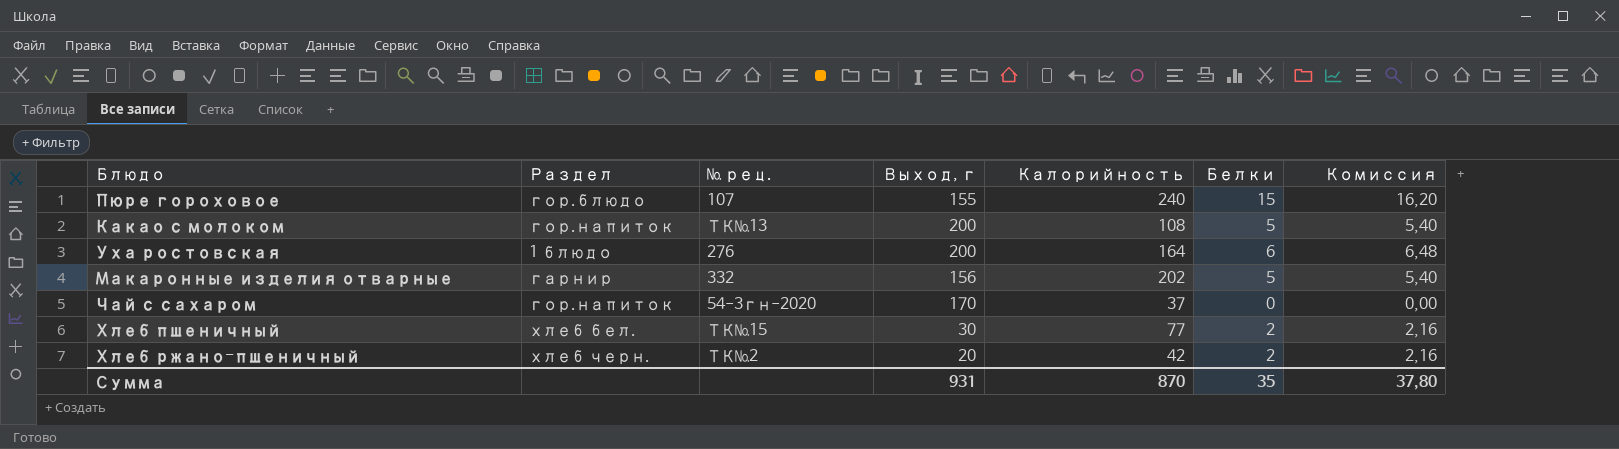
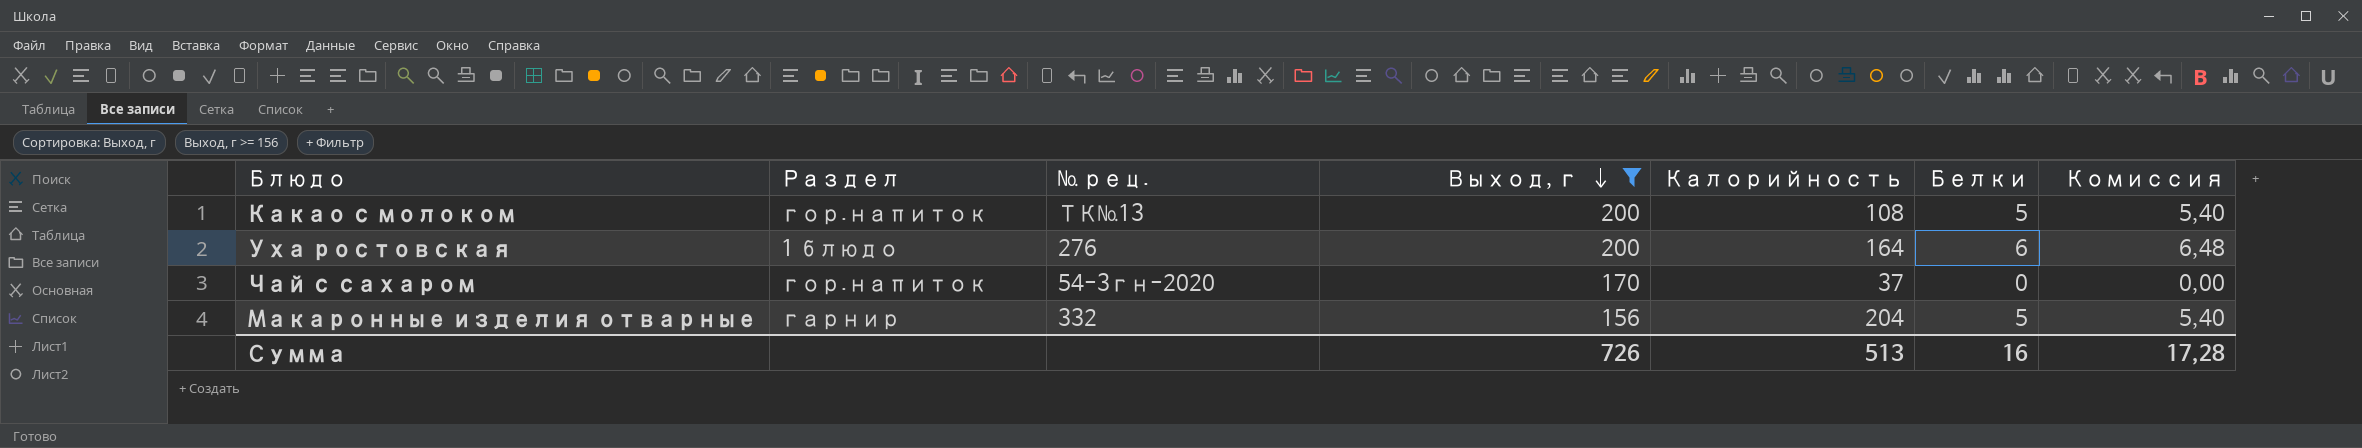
filter: none -> Выход, г >= 156
row order: none -> Выход, г descending
Макаронные изделия отварные | Калорийность: 202 -> 204
Сумма | Выход, г: 931 -> 726
Сумма | Калорийность: 870 -> 513
Сумма | Белки: 35 -> 16
Сумма | Комиссия: 37,80 -> 17,28

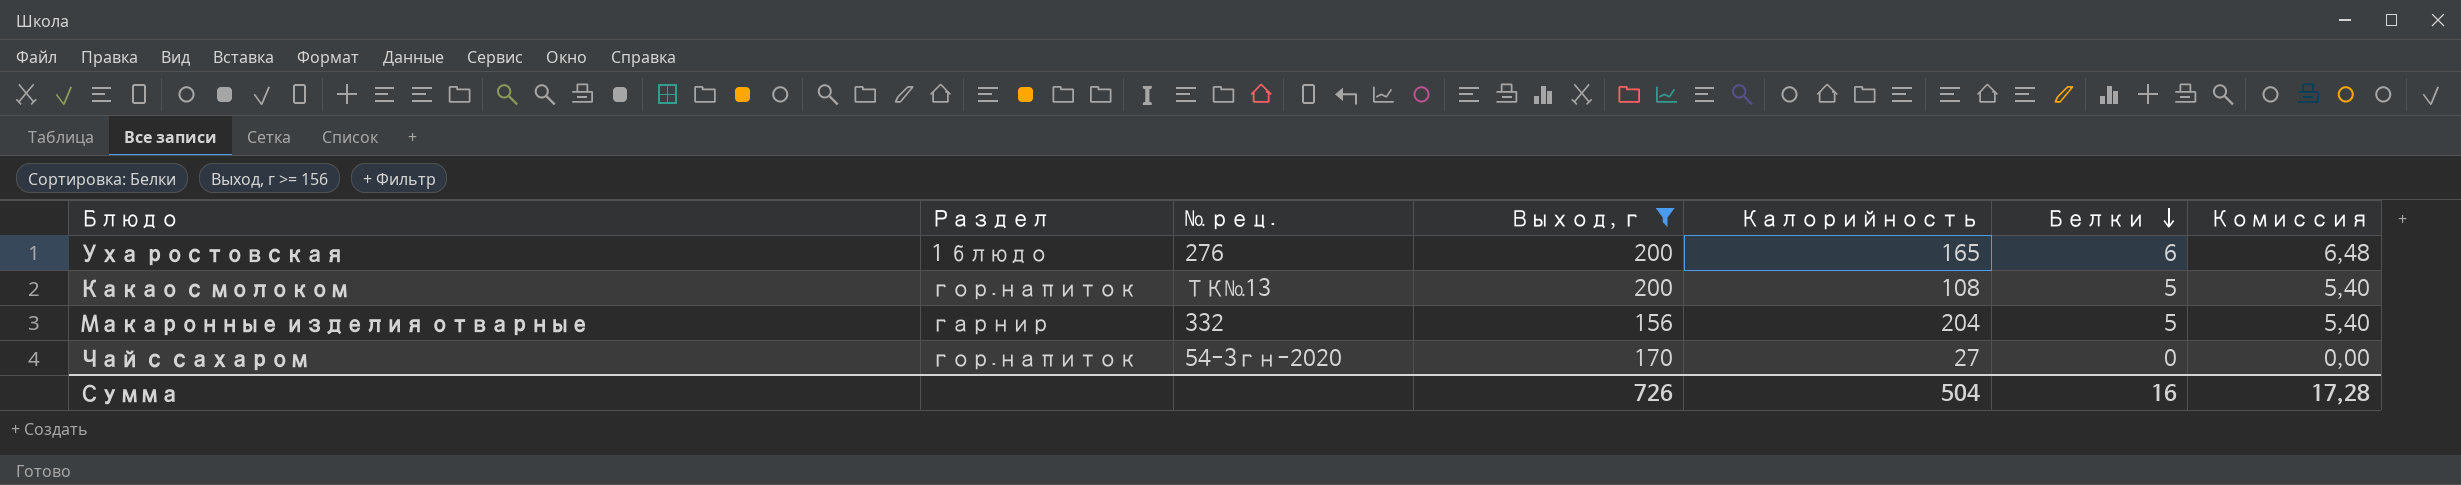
row order: Выход, г descending -> Белки descending
Уха ростовская | Калорийность: 164 -> 165
Чай с сахаром | Калорийность: 37 -> 27
Сумма | Калорийность: 513 -> 504

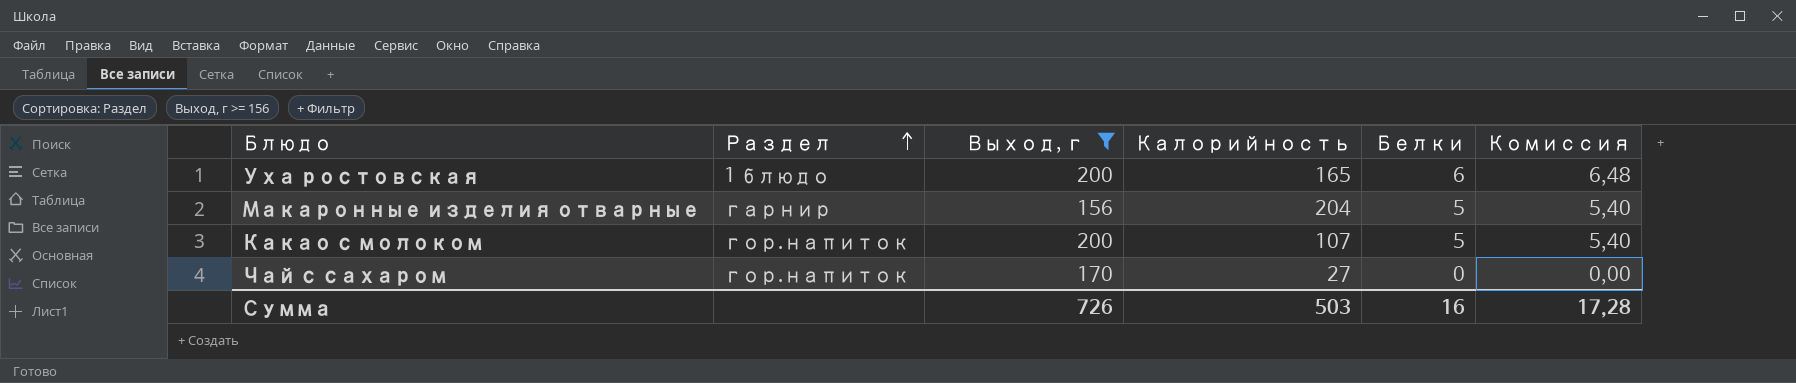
row order: Белки descending -> Раздел ascending
column № рец. | position: 3 -> none
Какао с молоком | Калорийность: 108 -> 107
Сумма | Калорийность: 504 -> 503

